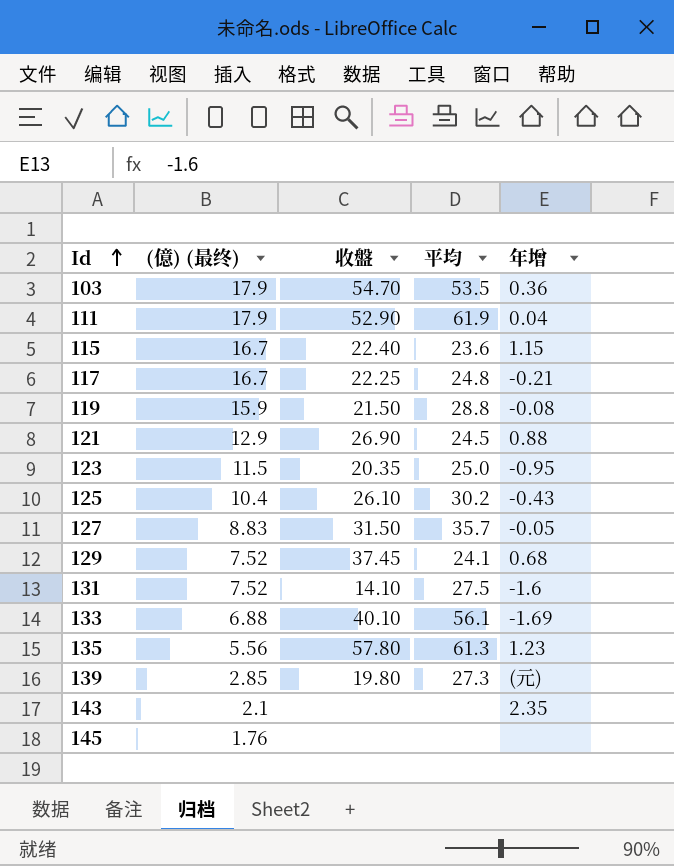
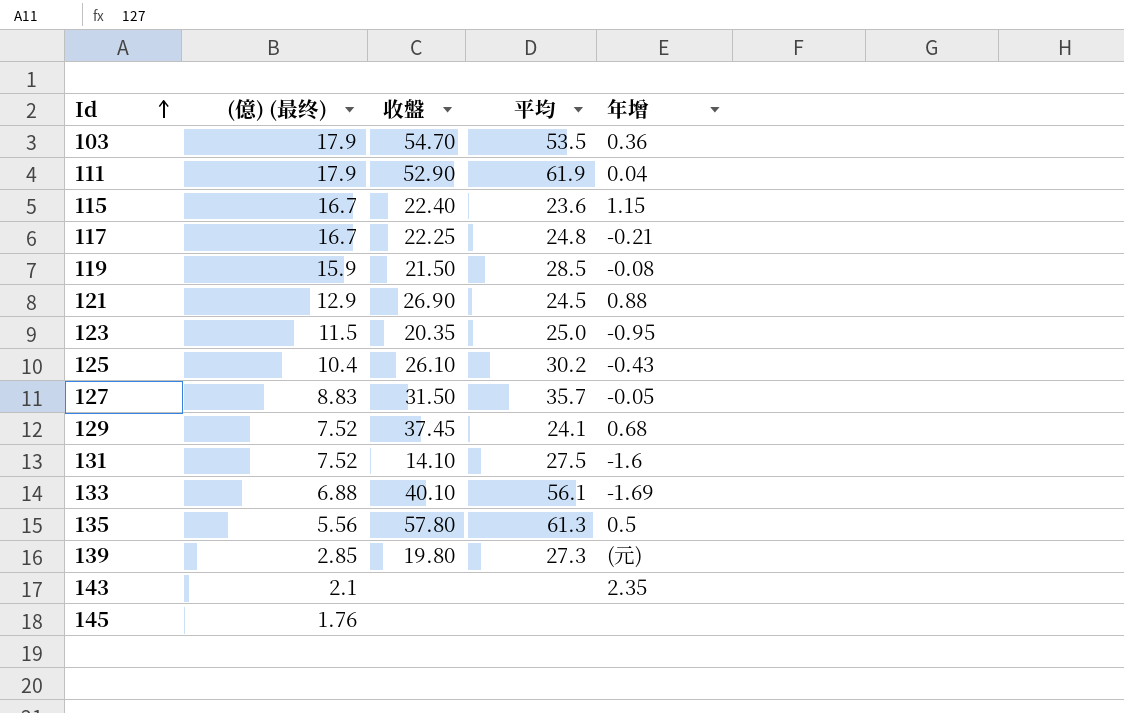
119 | 平均: 28.8 -> 28.5
135 | 年增: 1.23 -> 0.5

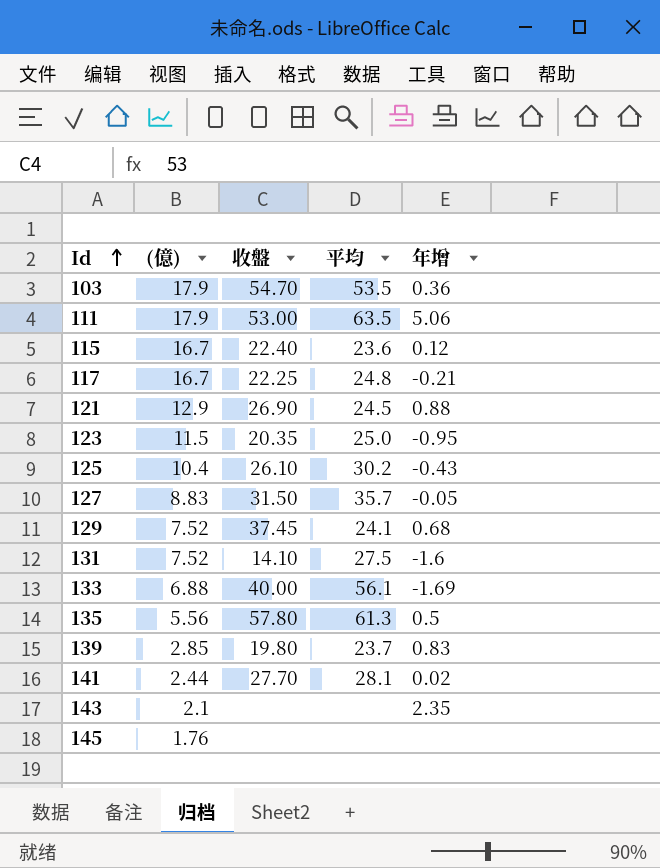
column name: (億) (最终) -> (億)
row 119: 15.9 | 21.50 | 28.5 | -0.08 -> none
111 | 收盤: 52.90 -> 53.00
111 | 平均: 61.9 -> 63.5
111 | 年增: 0.04 -> 5.06
115 | 年增: 1.15 -> 0.12
133 | 收盤: 40.10 -> 40.00
139 | 平均: 27.3 -> 23.7
139 | 年增: (元) -> 0.83
row 141: none -> 2.44 | 27.70 | 28.1 | 0.02

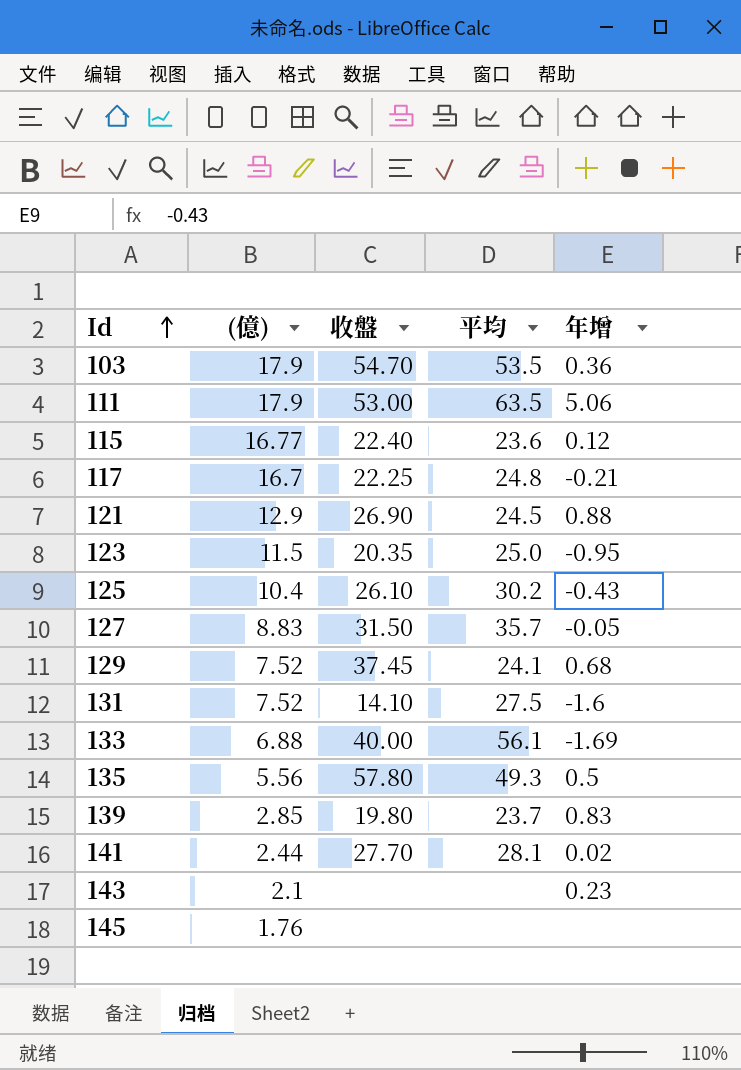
115 | (億): 16.7 -> 16.77
135 | 平均: 61.3 -> 49.3
143 | 年增: 2.35 -> 0.23

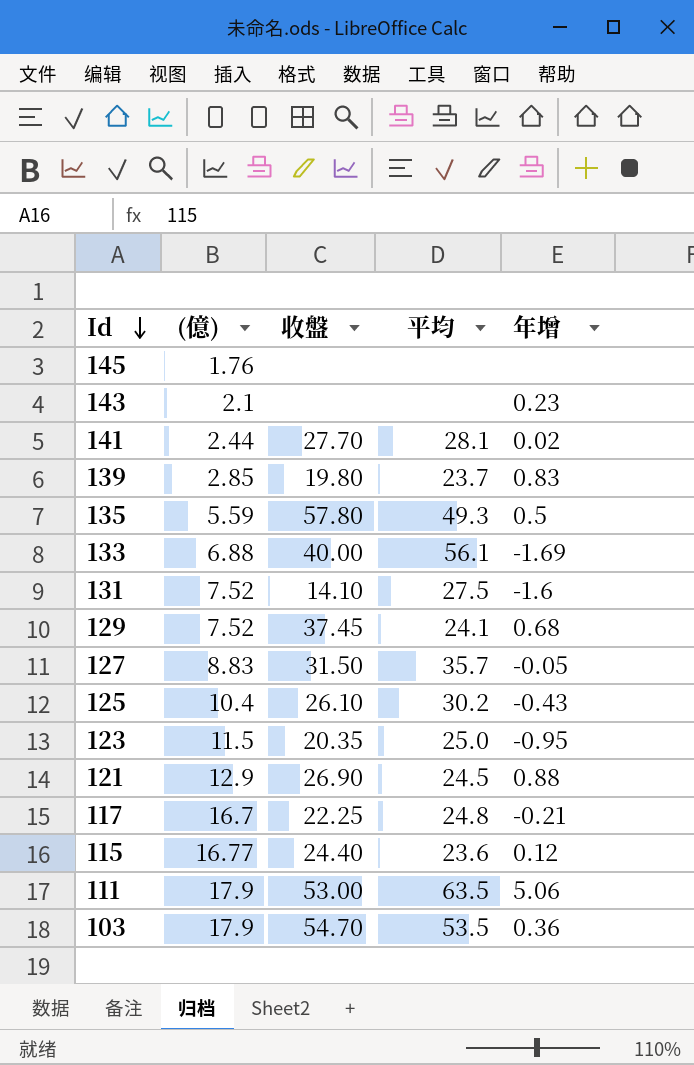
row order: Id ascending -> Id descending
135 | (億): 5.56 -> 5.59
115 | 收盤: 22.40 -> 24.40

